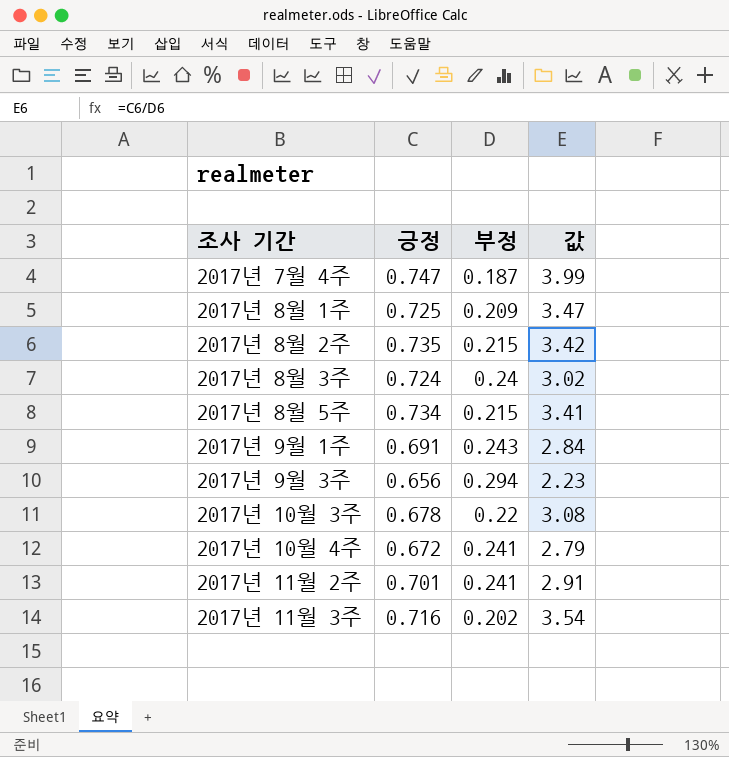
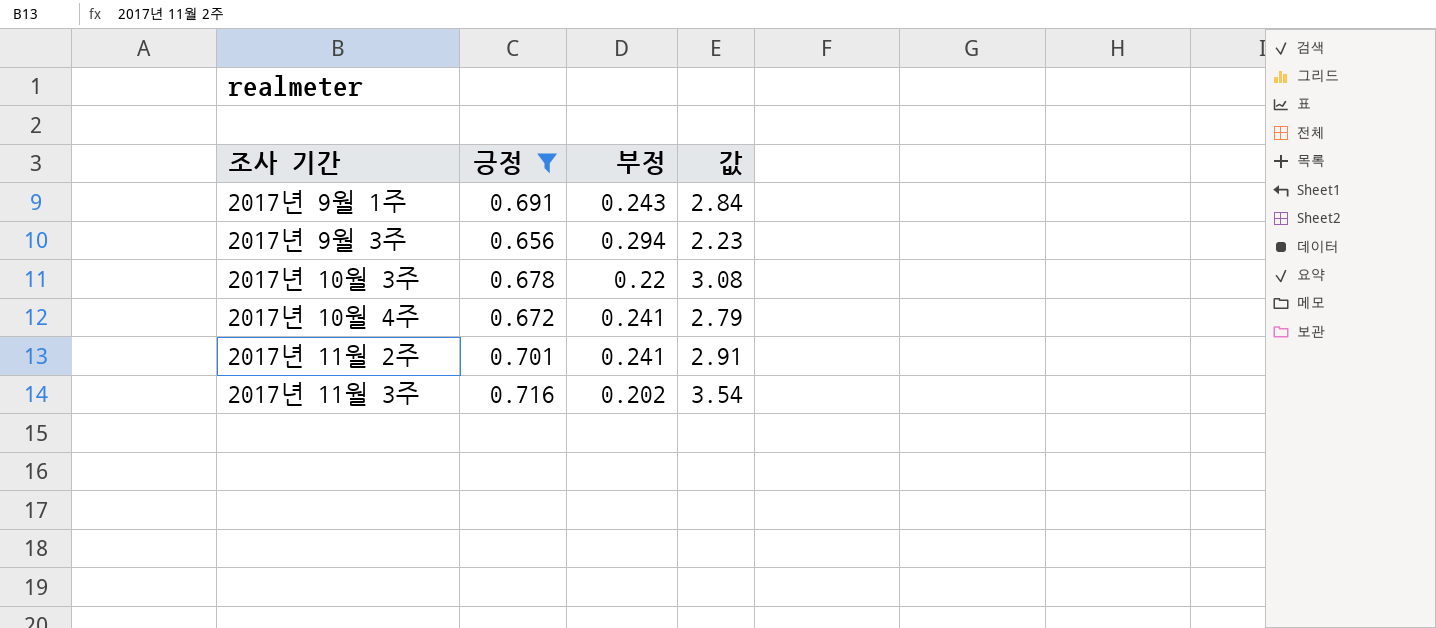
filter: none -> 긍정 <= 0.716

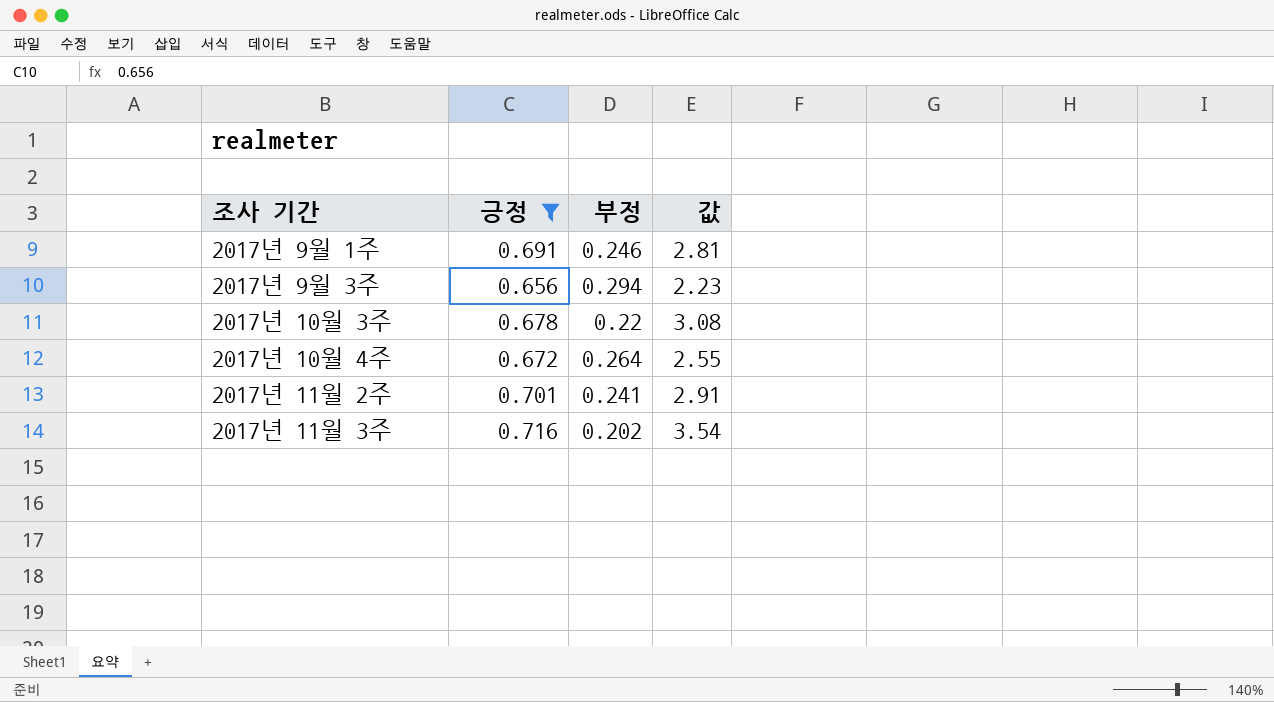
2017년 9월 1주 | 부정: 0.243 -> 0.246
2017년 9월 1주 | 값: 2.84 -> 2.81
2017년 10월 4주 | 부정: 0.241 -> 0.264
2017년 10월 4주 | 값: 2.79 -> 2.55

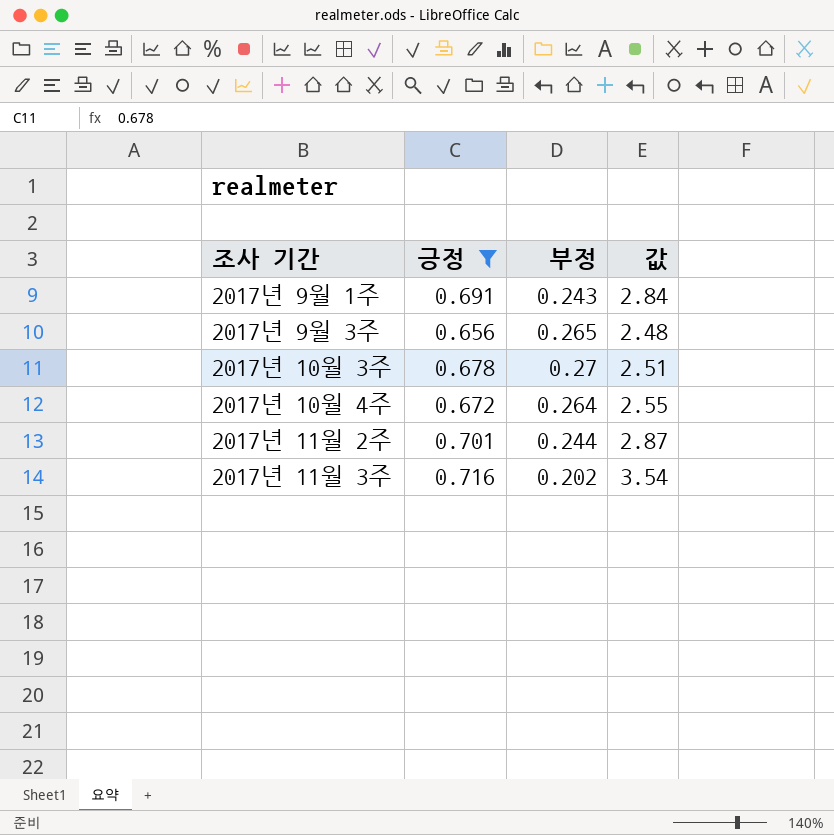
2017년 9월 1주 | 부정: 0.246 -> 0.243
2017년 9월 1주 | 값: 2.81 -> 2.84
2017년 9월 3주 | 부정: 0.294 -> 0.265
2017년 9월 3주 | 값: 2.23 -> 2.48
2017년 10월 3주 | 부정: 0.22 -> 0.27
2017년 10월 3주 | 값: 3.08 -> 2.51
2017년 11월 2주 | 부정: 0.241 -> 0.244
2017년 11월 2주 | 값: 2.91 -> 2.87

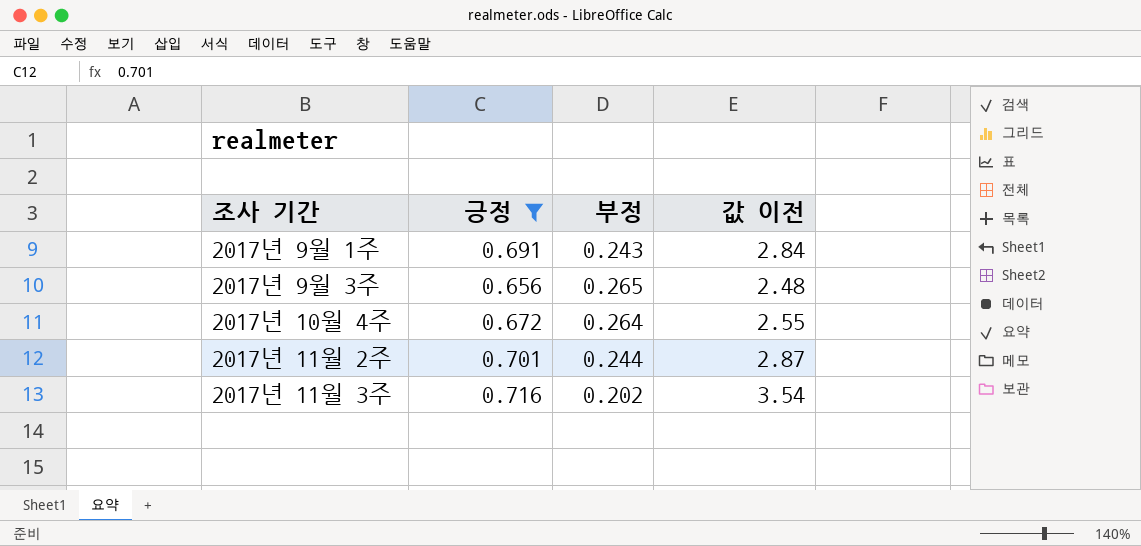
column name: 값 -> 값 이전
row 2017년 10월 3주: 0.678 | 0.27 | 2.51 -> none

